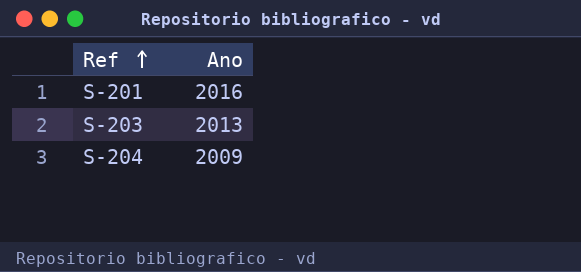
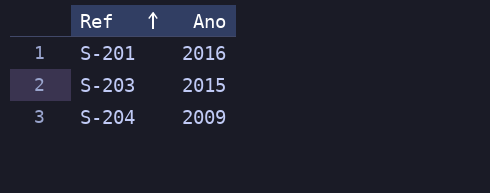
S-203 | Ano: 2013 -> 2015

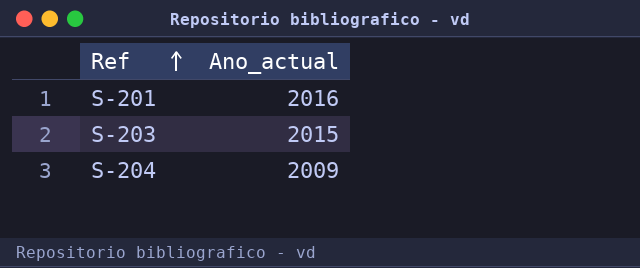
column name: Ano -> Ano_actual

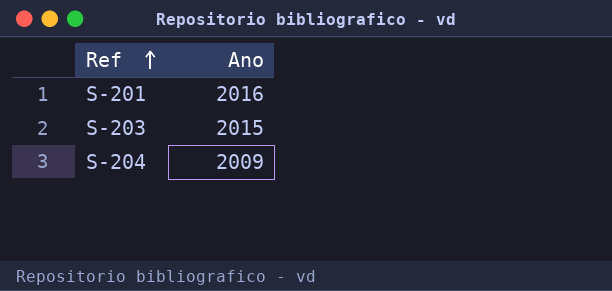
column name: Ano_actual -> Ano

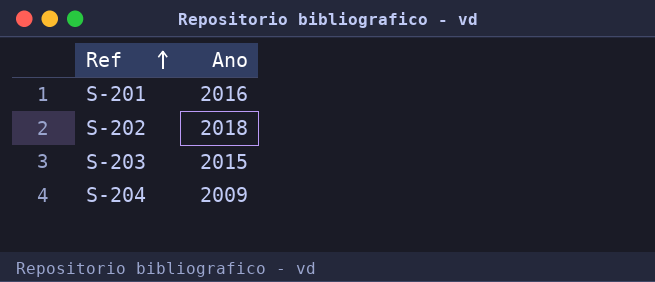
row S-202: none -> 2018

